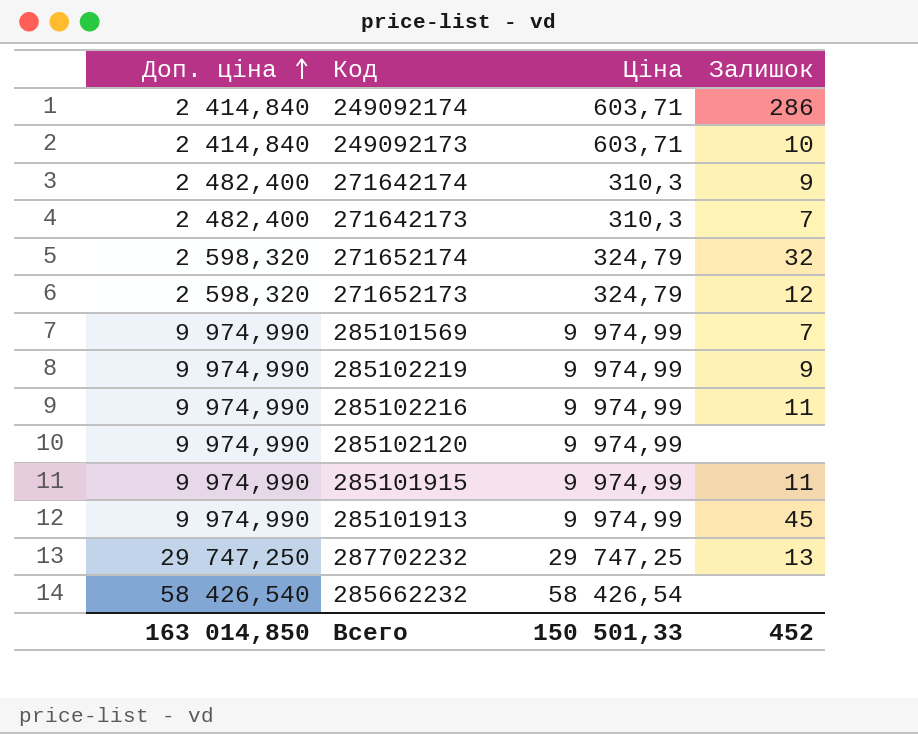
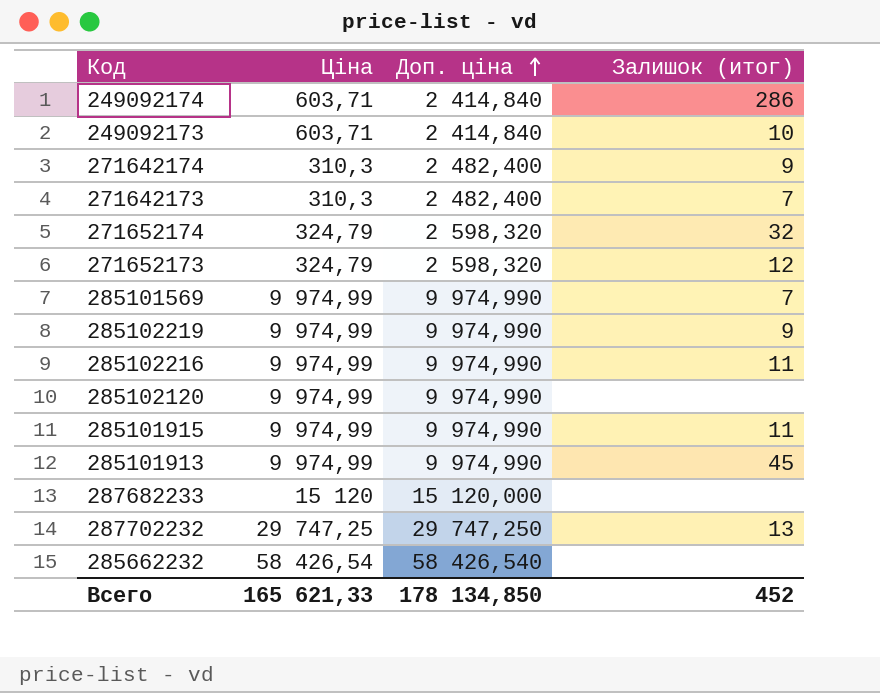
column Доп. ціна | position: 1 -> 3
column name: Залишок -> Залишок (итог)
row 287682233: none -> 15 120 | 15 120,000 | none
Всего | Ціна: 150 501,33 -> 165 621,33
Всего | Доп. ціна: 163 014,850 -> 178 134,850

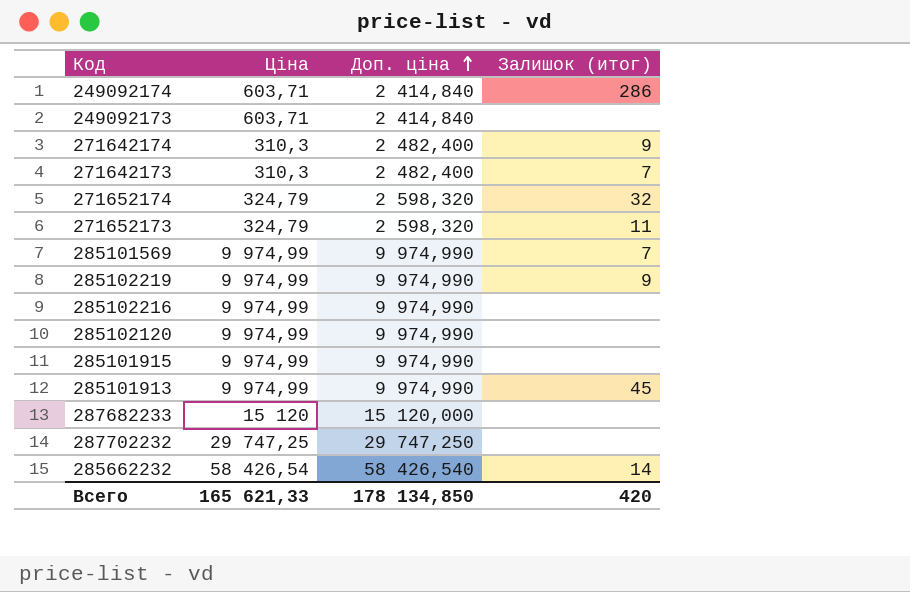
249092173 | Залишок (итог): 10 -> none
271652173 | Залишок (итог): 12 -> 11
285102216 | Залишок (итог): 11 -> none
285101915 | Залишок (итог): 11 -> none
287702232 | Залишок (итог): 13 -> none
285662232 | Залишок (итог): none -> 14
Всего | Залишок (итог): 452 -> 420

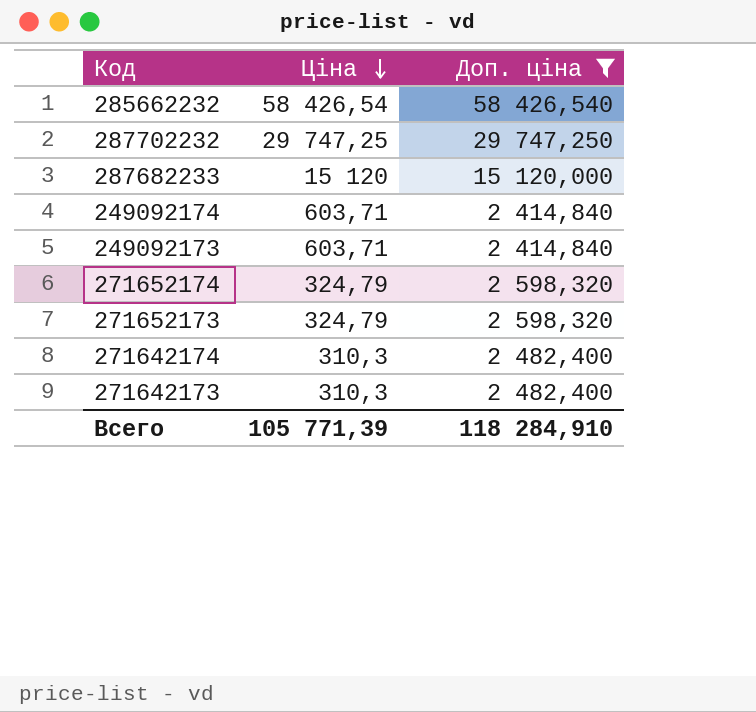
filter: none -> Доп. ціна != 9 974,990
row order: Доп. ціна ascending -> Ціна descending
column Залишок (итог) | position: 4 -> none
Всего | Ціна: 165 621,33 -> 105 771,39
Всего | Доп. ціна: 178 134,850 -> 118 284,910

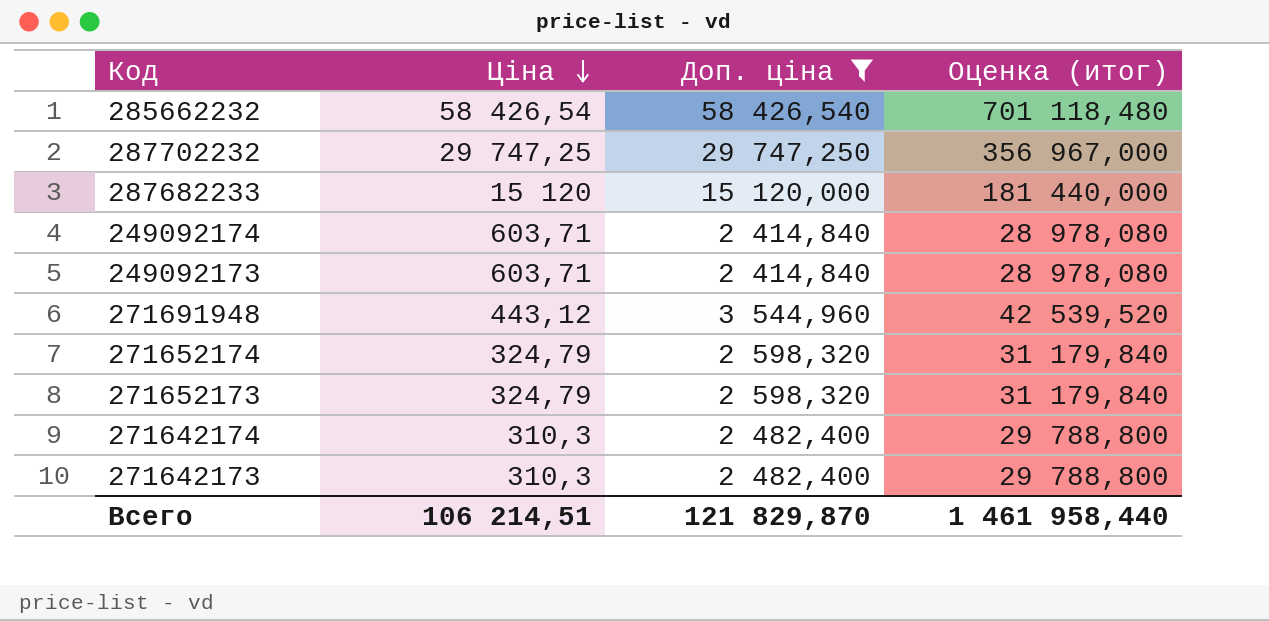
column Оценка (итог) | formula: none -> [Доп. ціна] * 12
row 271691948: none -> 443,12 | 3 544,960 | 42 539,520
Всего | Ціна: 105 771,39 -> 106 214,51
Всего | Доп. ціна: 118 284,910 -> 121 829,870

